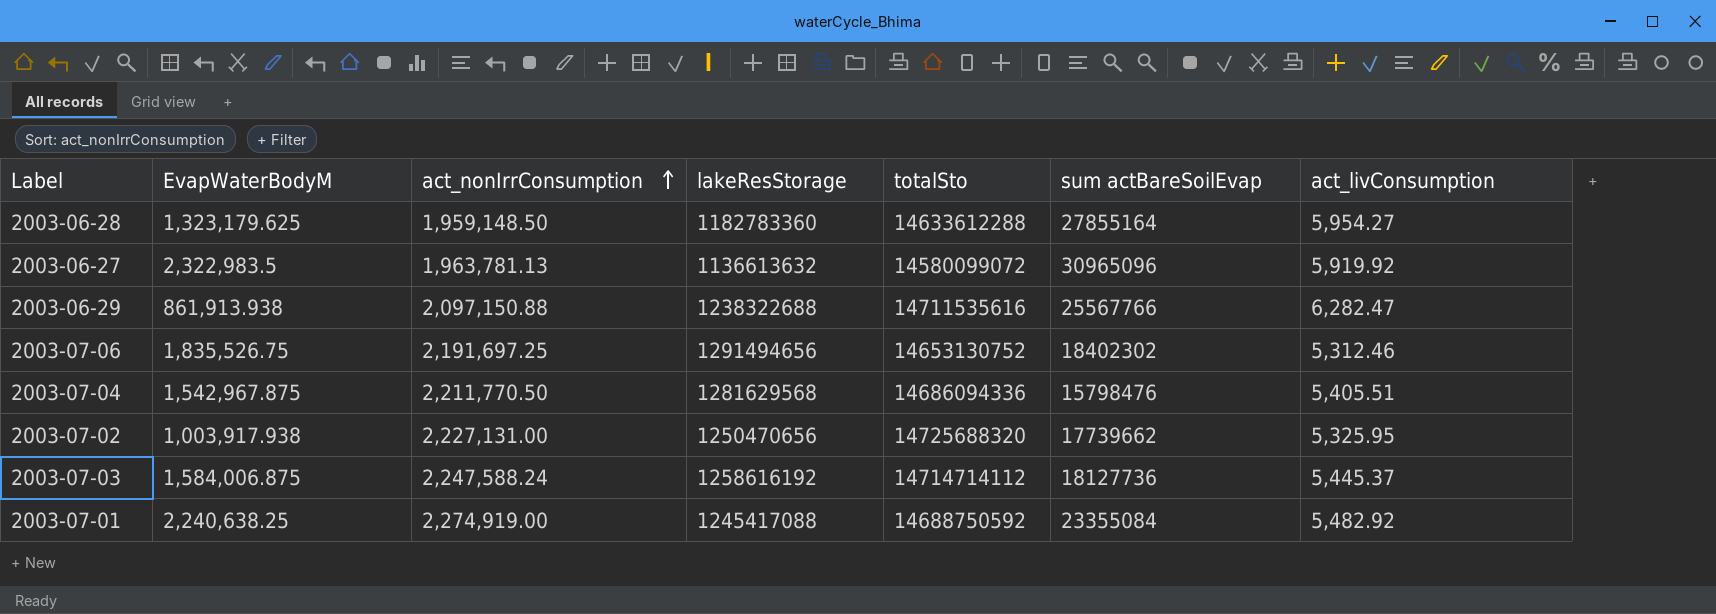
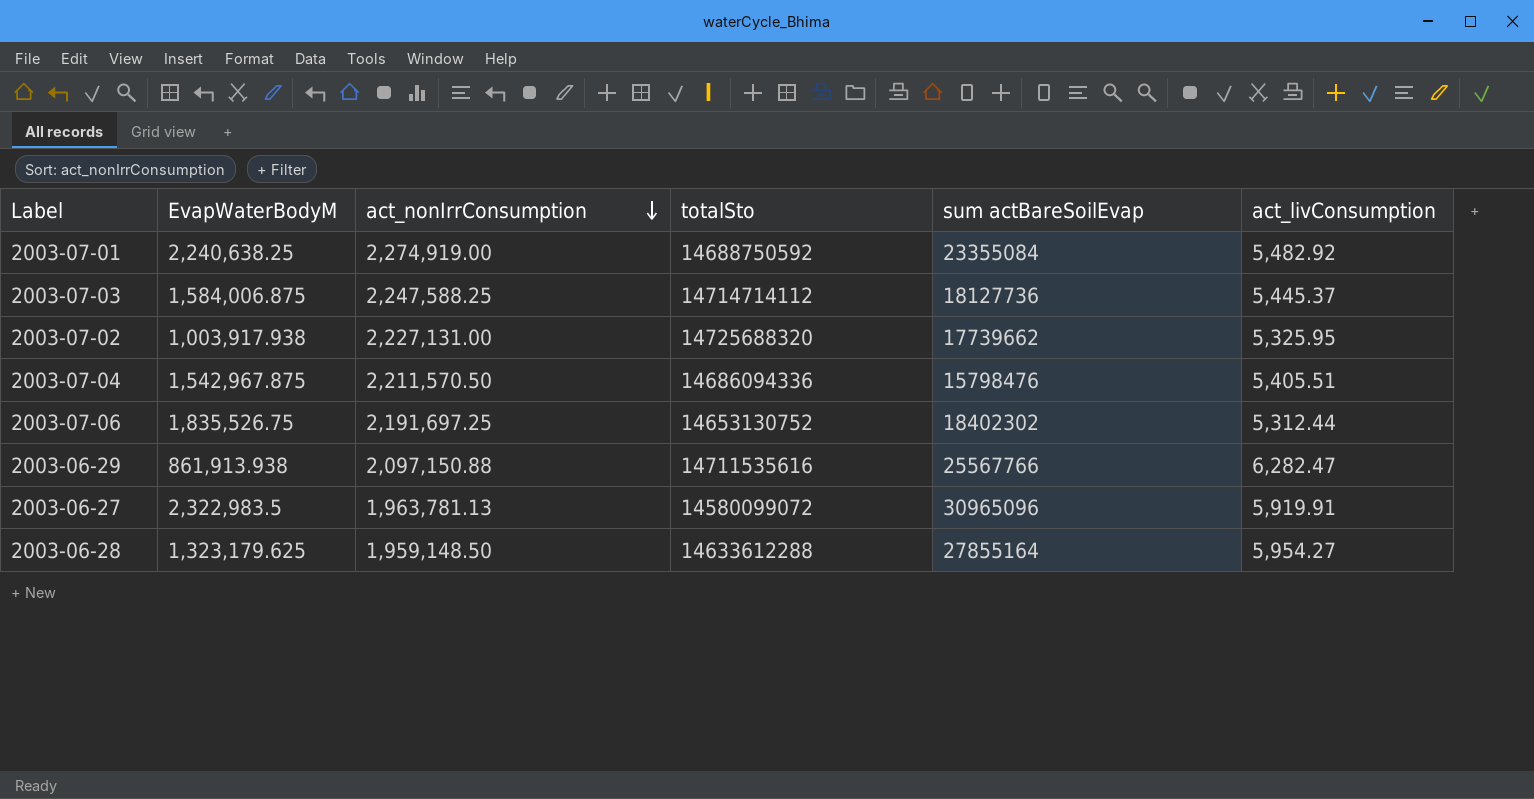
row order: act_nonIrrConsumption ascending -> act_nonIrrConsumption descending
column lakeResStorage | position: 4 -> none
2003-07-03 | act_nonIrrConsumption: 2,247,588.24 -> 2,247,588.25
2003-07-04 | act_nonIrrConsumption: 2,211,770.50 -> 2,211,570.50
2003-07-06 | act_livConsumption: 5,312.46 -> 5,312.44
2003-06-27 | act_livConsumption: 5,919.92 -> 5,919.91

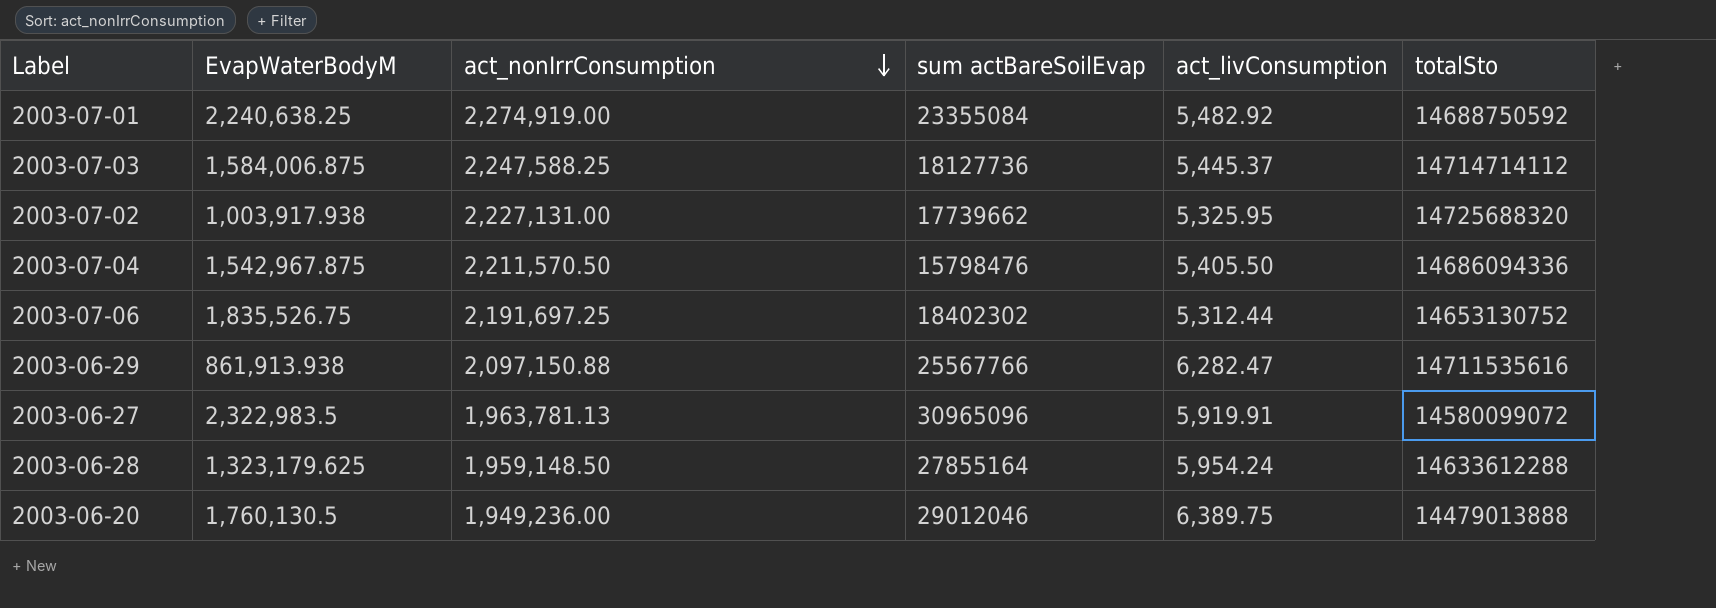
column totalSto | position: 4 -> 6
2003-07-04 | act_livConsumption: 5,405.51 -> 5,405.50
2003-06-28 | act_livConsumption: 5,954.27 -> 5,954.24
row 2003-06-20: none -> 1,760,130.5 | 1,949,236.00 | 29012046 | 6,389.75 | 14479013888

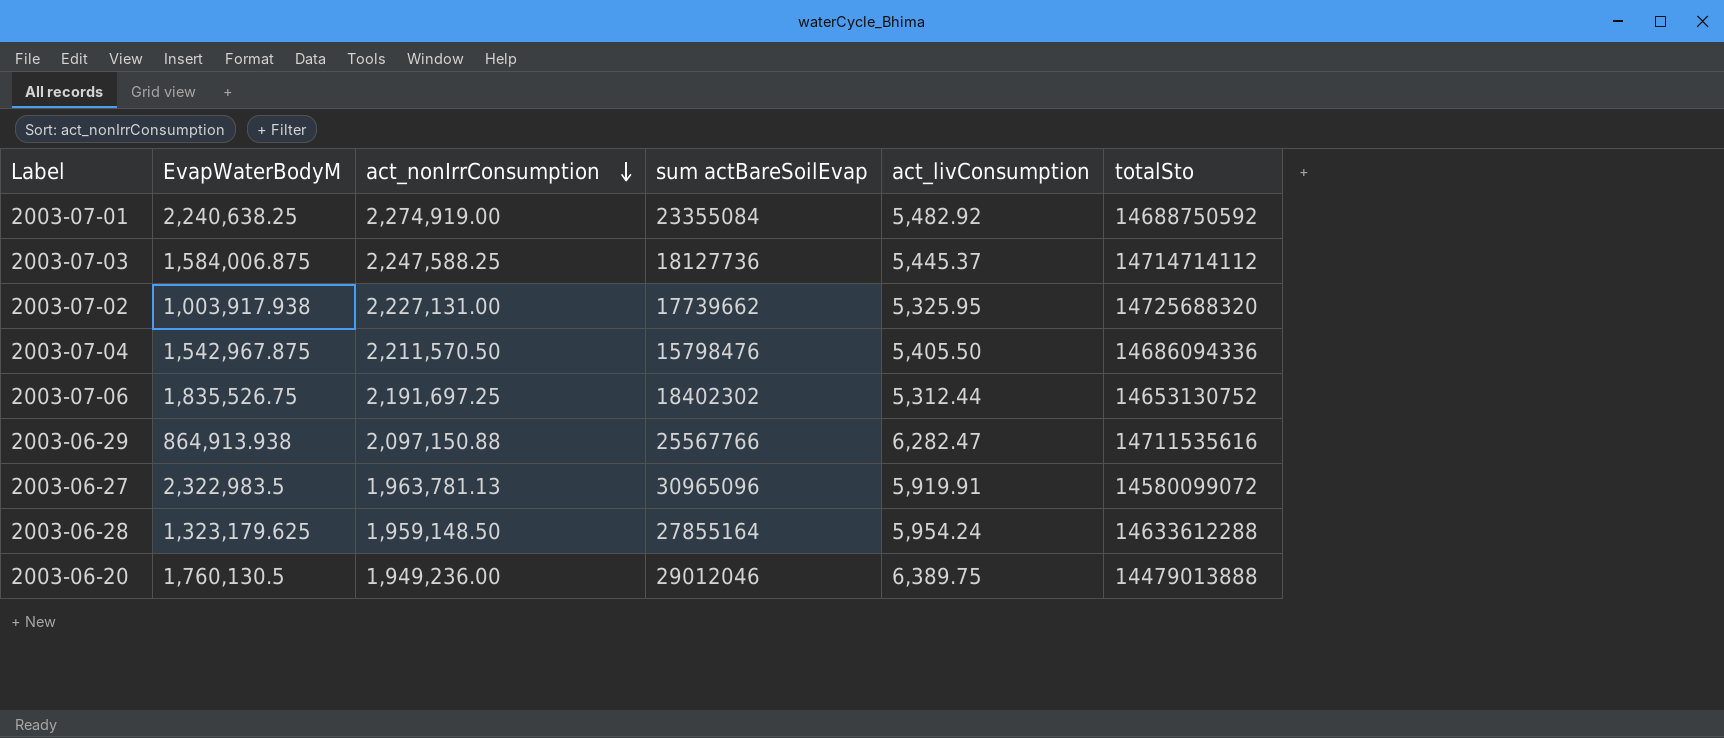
2003-06-29 | EvapWaterBodyM: 861,913.938 -> 864,913.938

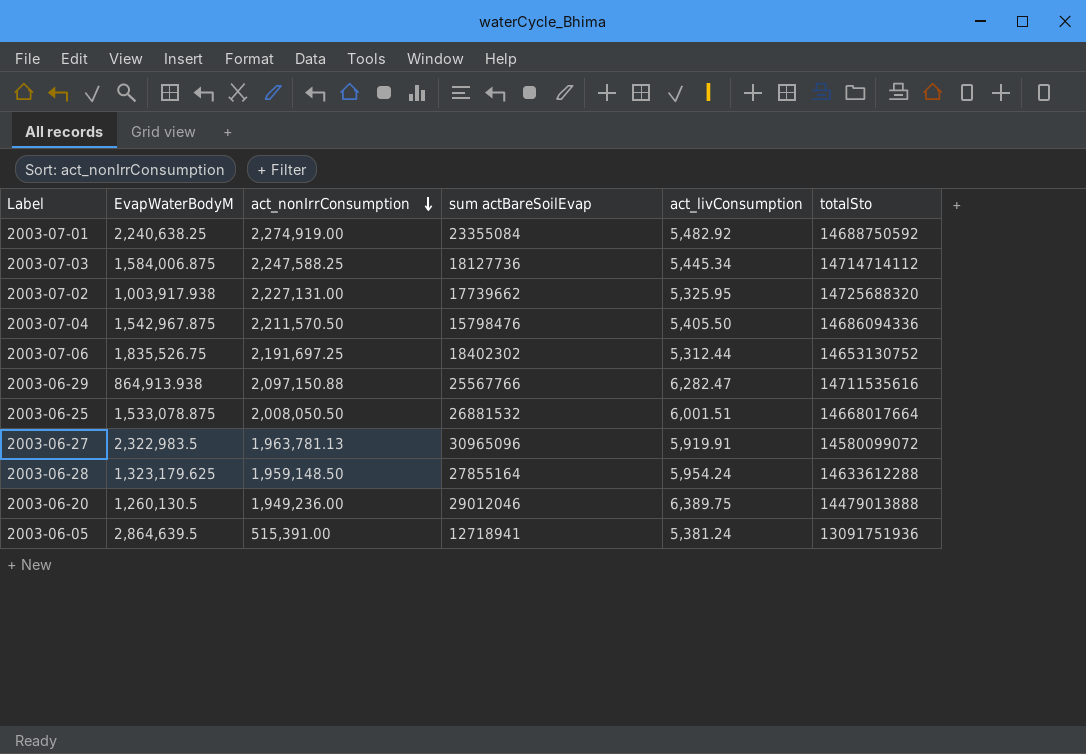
2003-07-03 | act_livConsumption: 5,445.37 -> 5,445.34
row 2003-06-25: none -> 1,533,078.875 | 2,008,050.50 | 26881532 | 6,001.51 | 14668017664
2003-06-20 | EvapWaterBodyM: 1,760,130.5 -> 1,260,130.5
row 2003-06-05: none -> 2,864,639.5 | 515,391.00 | 12718941 | 5,381.24 | 13091751936

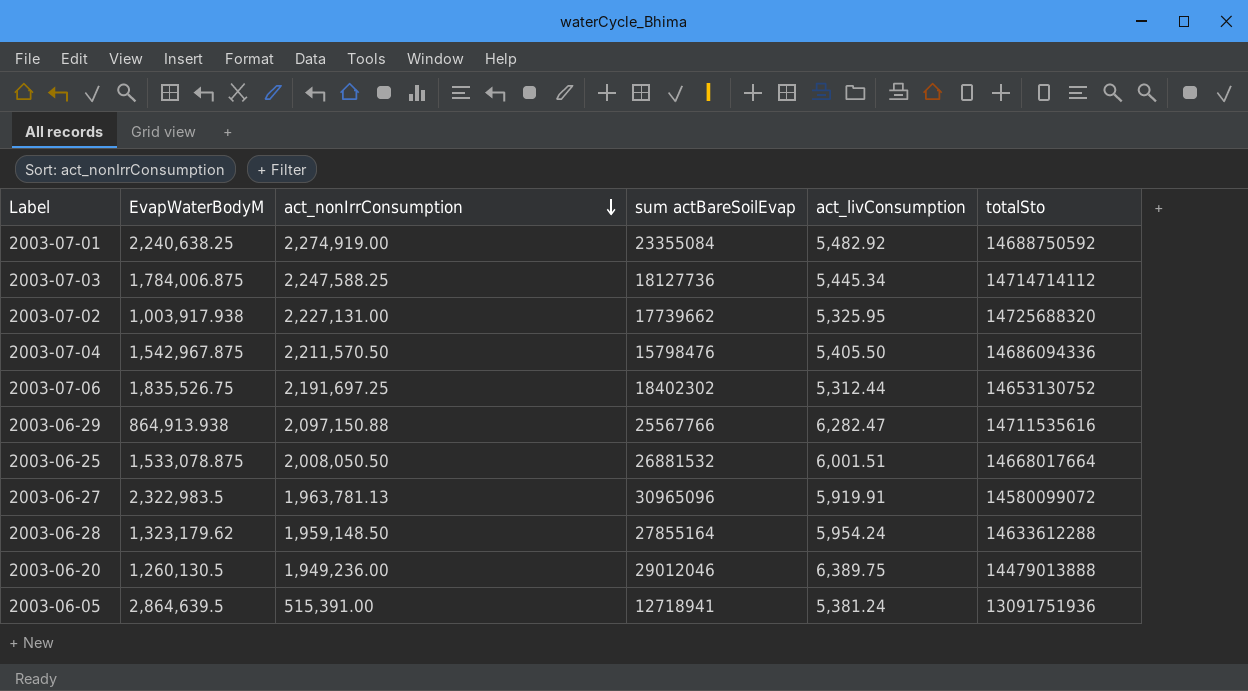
2003-07-03 | EvapWaterBodyM: 1,584,006.875 -> 1,784,006.875
2003-06-28 | EvapWaterBodyM: 1,323,179.625 -> 1,323,179.62

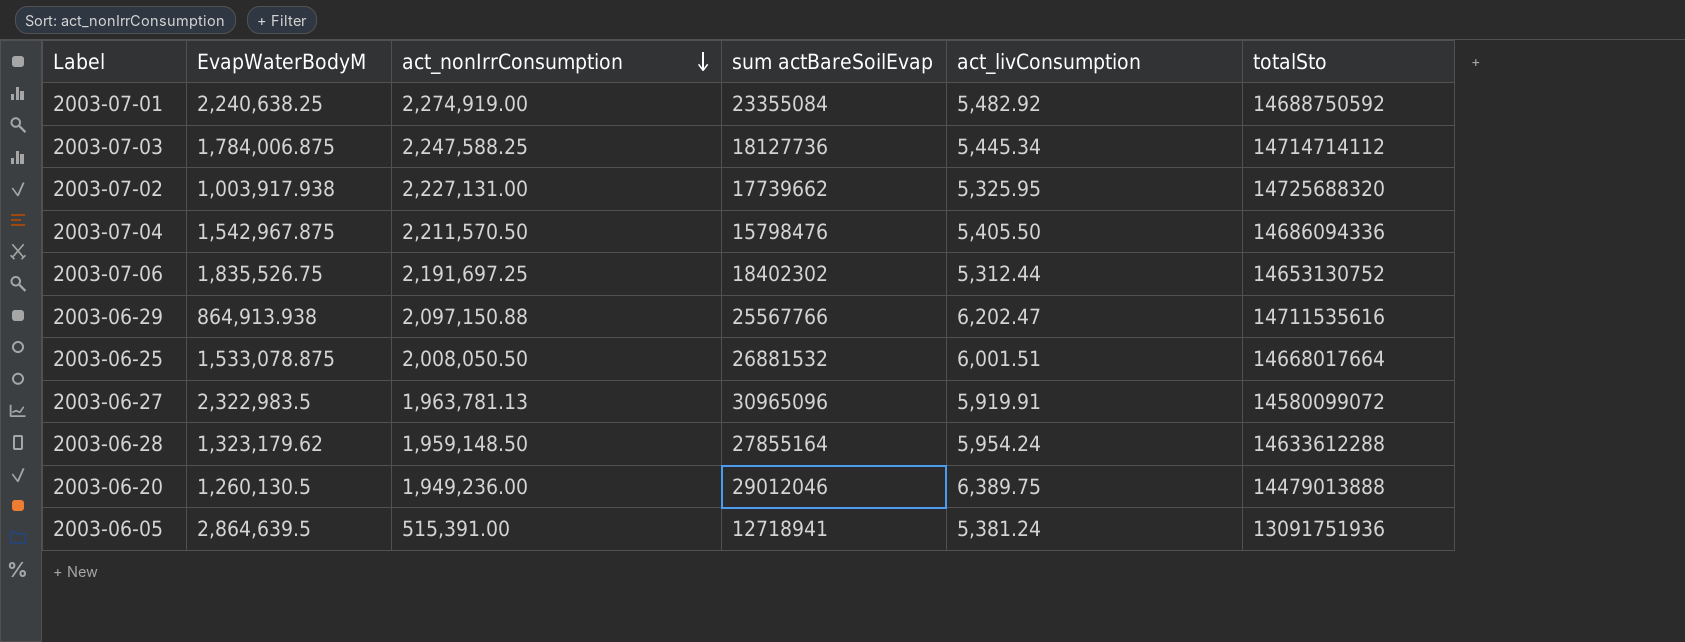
2003-06-29 | act_livConsumption: 6,282.47 -> 6,202.47

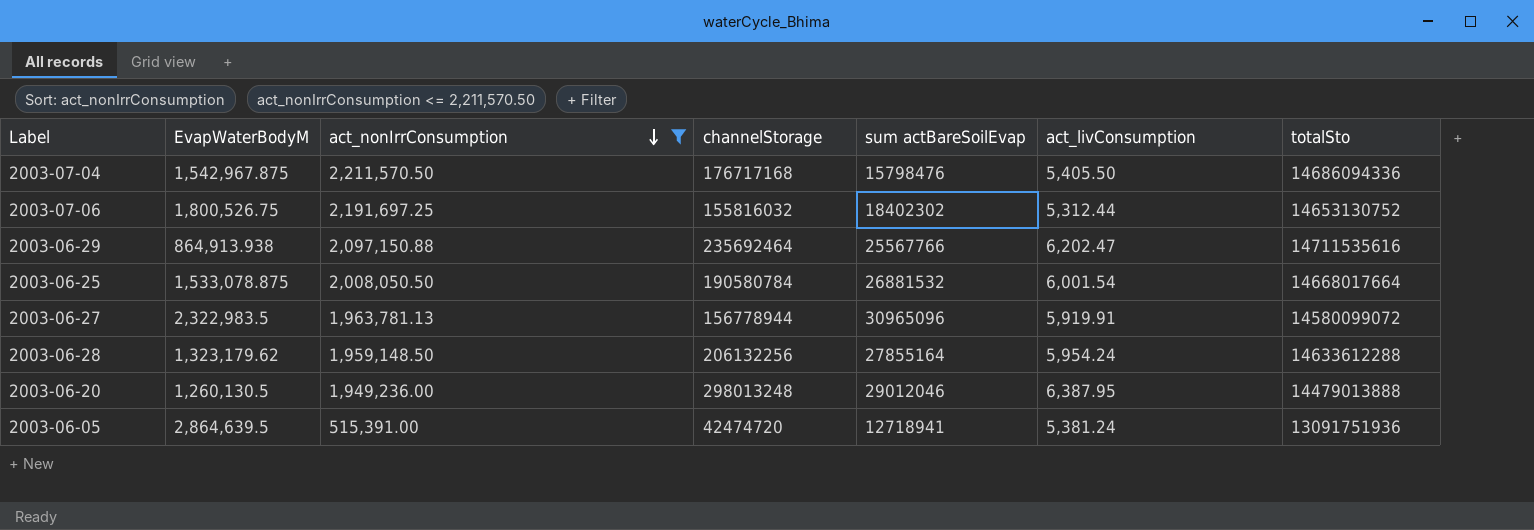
filter: none -> act_nonIrrConsumption <= 2,211,570.50
column channelStorage | position: none -> 4
2003-07-06 | EvapWaterBodyM: 1,835,526.75 -> 1,800,526.75
2003-06-25 | act_livConsumption: 6,001.51 -> 6,001.54
2003-06-20 | act_livConsumption: 6,389.75 -> 6,387.95

